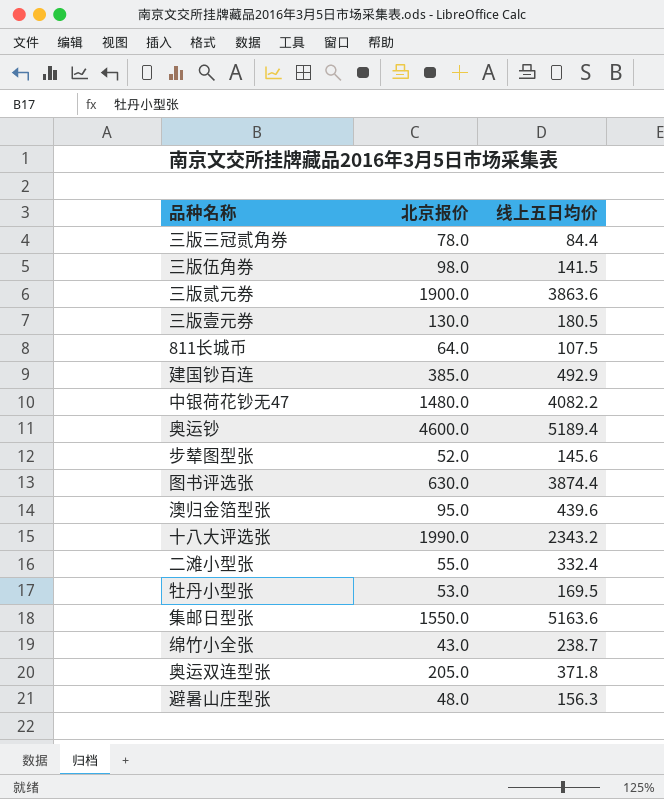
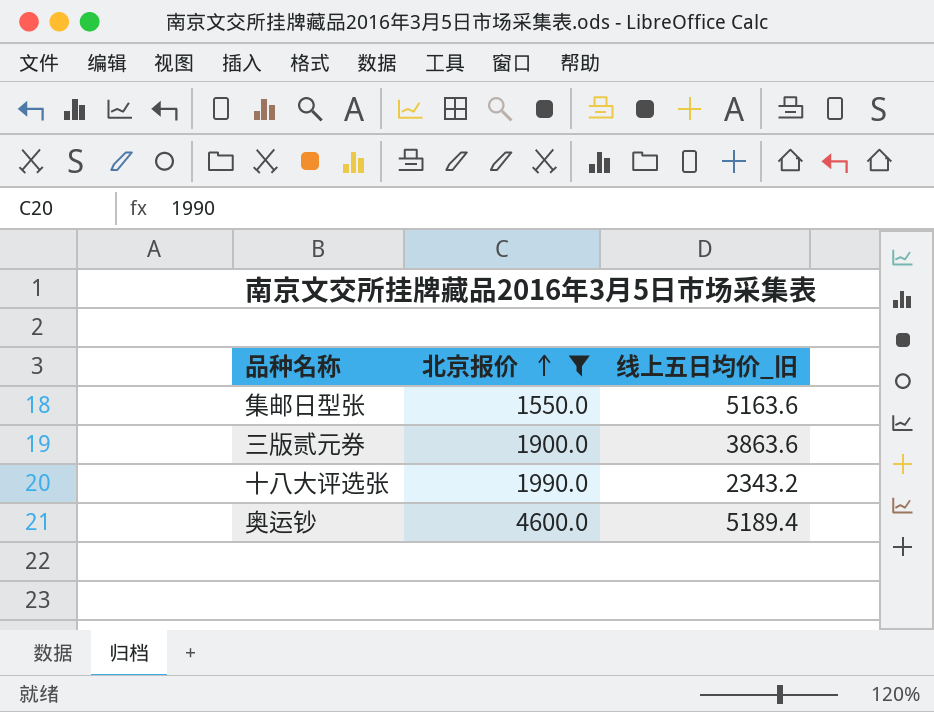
filter: none -> 北京报价 >= 1550.0
row order: none -> 北京报价 ascending
column name: 线上五日均价 -> 线上五日均价_旧

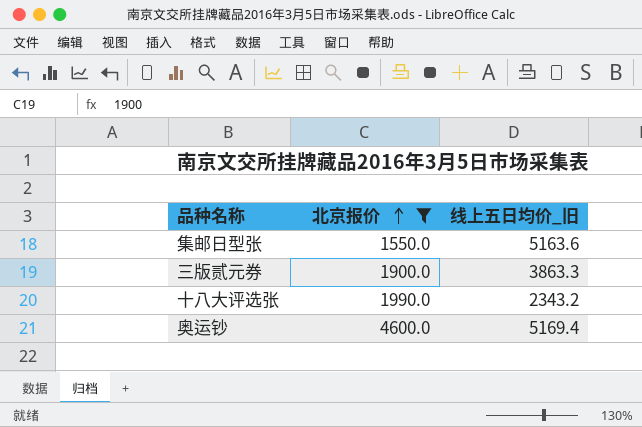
三版贰元券 | 线上五日均价_旧: 3863.6 -> 3863.3
奥运钞 | 线上五日均价_旧: 5189.4 -> 5169.4

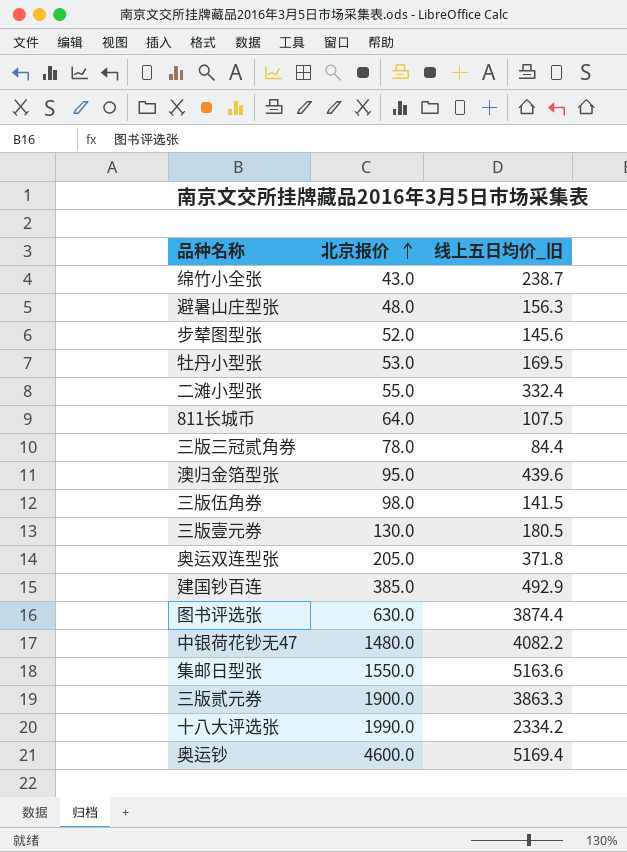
filter: 北京报价 >= 1550.0 -> none
十八大评选张 | 线上五日均价_旧: 2343.2 -> 2334.2

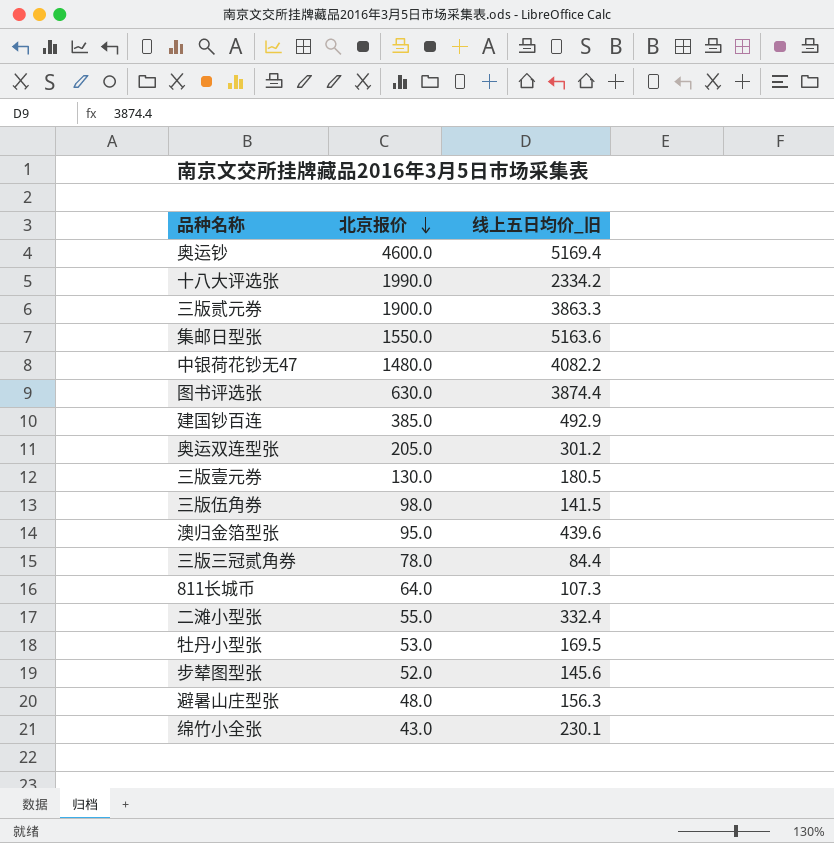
row order: 北京报价 ascending -> 北京报价 descending
奥运双连型张 | 线上五日均价_旧: 371.8 -> 301.2
811长城币 | 线上五日均价_旧: 107.5 -> 107.3
绵竹小全张 | 线上五日均价_旧: 238.7 -> 230.1

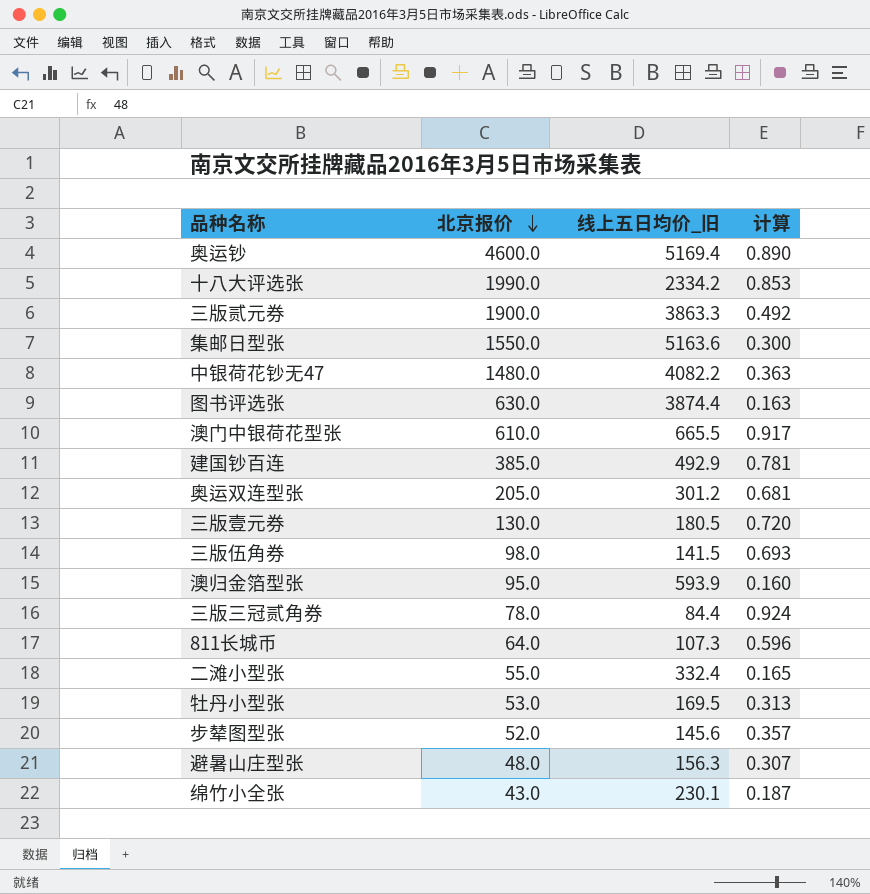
column 计算 | formula: none -> [北京报价] / [线上五日均价_旧]
row 澳门中银荷花型张: none -> 610.0 | 665.5 | 0.917
澳归金箔型张 | 线上五日均价_旧: 439.6 -> 593.9

